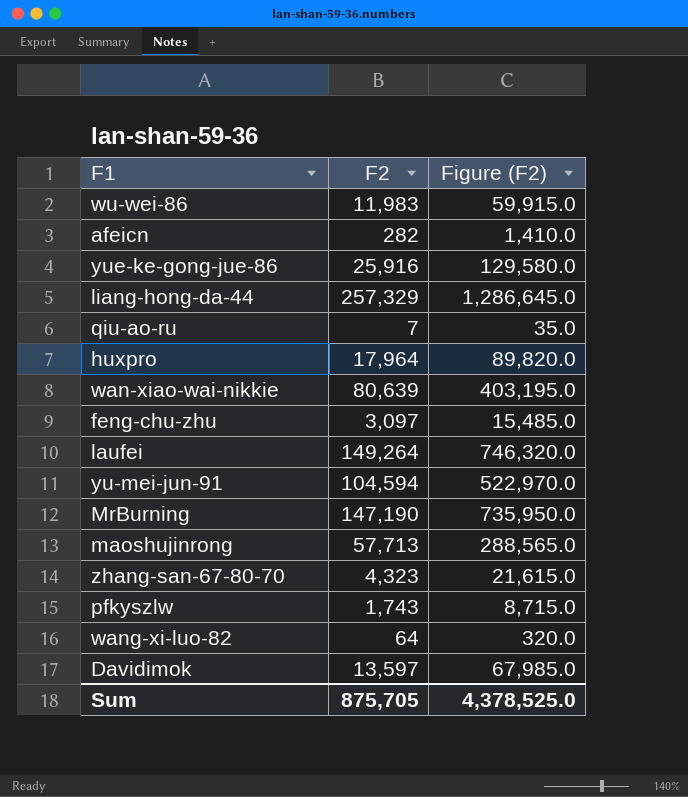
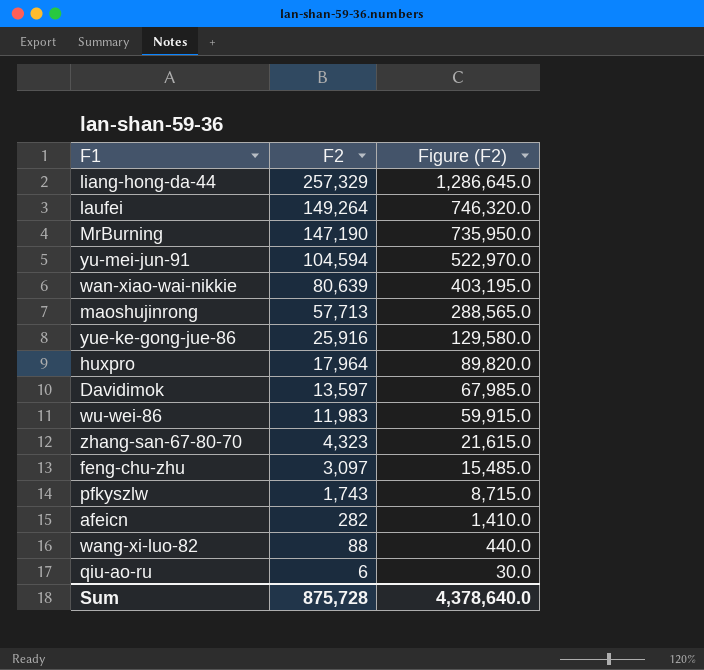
row order: none -> F2 descending
wang-xi-luo-82 | F2: 64 -> 88
wang-xi-luo-82 | Figure (F2): 320.0 -> 440.0
qiu-ao-ru | F2: 7 -> 6
qiu-ao-ru | Figure (F2): 35.0 -> 30.0
Sum | F2: 875,705 -> 875,728
Sum | Figure (F2): 4,378,525.0 -> 4,378,640.0

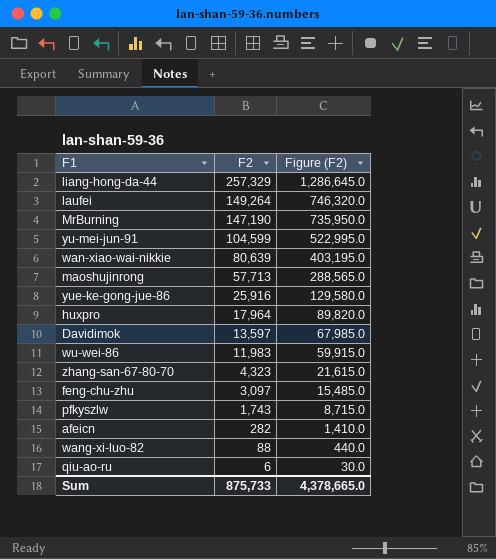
yu-mei-jun-91 | F2: 104,594 -> 104,599
yu-mei-jun-91 | Figure (F2): 522,970.0 -> 522,995.0
Sum | F2: 875,728 -> 875,733
Sum | Figure (F2): 4,378,640.0 -> 4,378,665.0

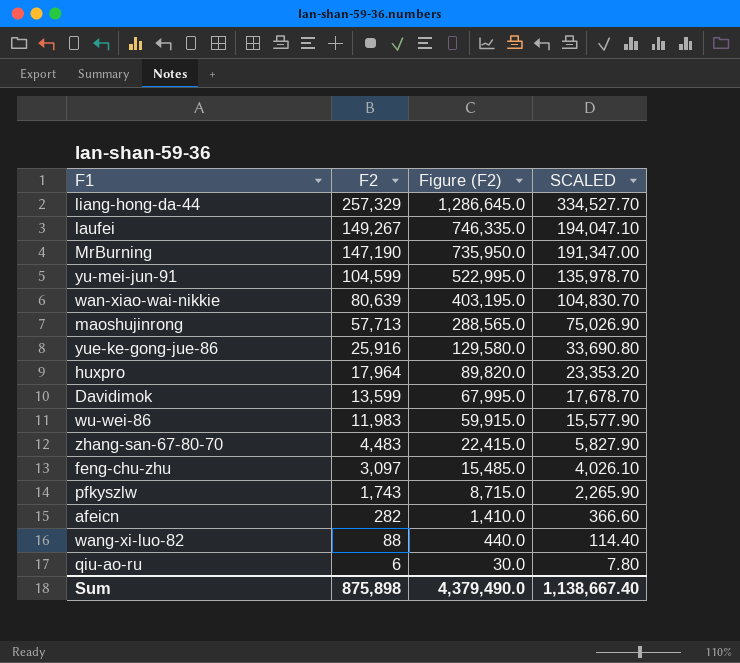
column SCALED | formula: none -> [F2] * 1.3
laufei | F2: 149,264 -> 149,267
laufei | Figure (F2): 746,320.0 -> 746,335.0
Davidimok | F2: 13,597 -> 13,599
Davidimok | Figure (F2): 67,985.0 -> 67,995.0
zhang-san-67-80-70 | F2: 4,323 -> 4,483
zhang-san-67-80-70 | Figure (F2): 21,615.0 -> 22,415.0
Sum | F2: 875,733 -> 875,898
Sum | Figure (F2): 4,378,665.0 -> 4,379,490.0

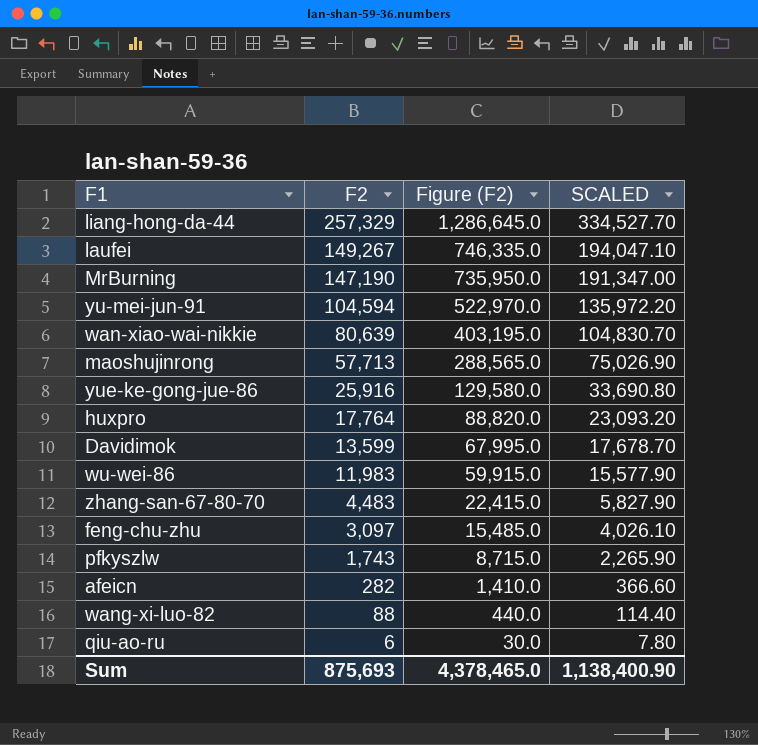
yu-mei-jun-91 | F2: 104,599 -> 104,594
yu-mei-jun-91 | Figure (F2): 522,995.0 -> 522,970.0
yu-mei-jun-91 | SCALED: 135,978.70 -> 135,972.20
huxpro | F2: 17,964 -> 17,764
huxpro | Figure (F2): 89,820.0 -> 88,820.0
huxpro | SCALED: 23,353.20 -> 23,093.20
Sum | F2: 875,898 -> 875,693
Sum | Figure (F2): 4,379,490.0 -> 4,378,465.0
Sum | SCALED: 1,138,667.40 -> 1,138,400.90

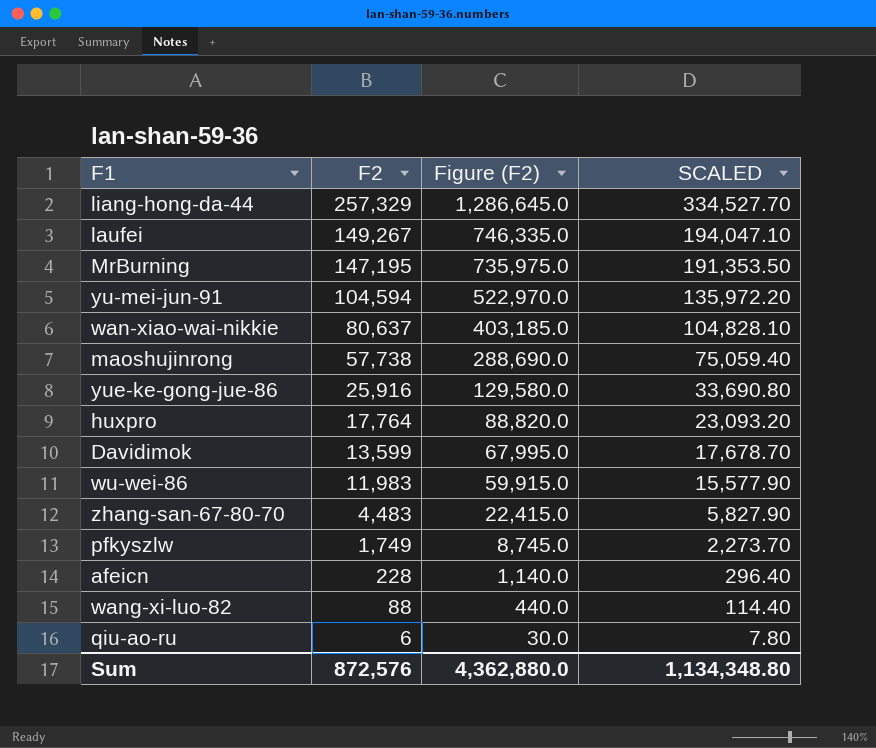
row feng-chu-zhu: 3,097 | 15,485.0 | 4,026.10 -> none
MrBurning | F2: 147,190 -> 147,195
MrBurning | Figure (F2): 735,950.0 -> 735,975.0
MrBurning | SCALED: 191,347.00 -> 191,353.50
wan-xiao-wai-nikkie | F2: 80,639 -> 80,637
wan-xiao-wai-nikkie | Figure (F2): 403,195.0 -> 403,185.0
wan-xiao-wai-nikkie | SCALED: 104,830.70 -> 104,828.10
maoshujinrong | F2: 57,713 -> 57,738
maoshujinrong | Figure (F2): 288,565.0 -> 288,690.0
maoshujinrong | SCALED: 75,026.90 -> 75,059.40
pfkyszlw | F2: 1,743 -> 1,749
pfkyszlw | Figure (F2): 8,715.0 -> 8,745.0
pfkyszlw | SCALED: 2,265.90 -> 2,273.70
afeicn | F2: 282 -> 228
afeicn | Figure (F2): 1,410.0 -> 1,140.0
afeicn | SCALED: 366.60 -> 296.40
Sum | F2: 875,693 -> 872,576
Sum | Figure (F2): 4,378,465.0 -> 4,362,880.0
Sum | SCALED: 1,138,400.90 -> 1,134,348.80

